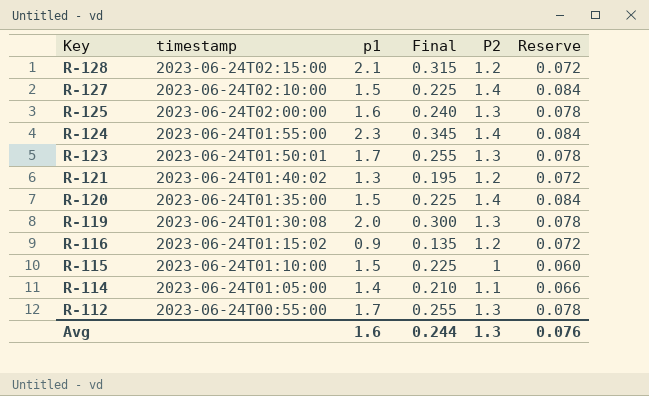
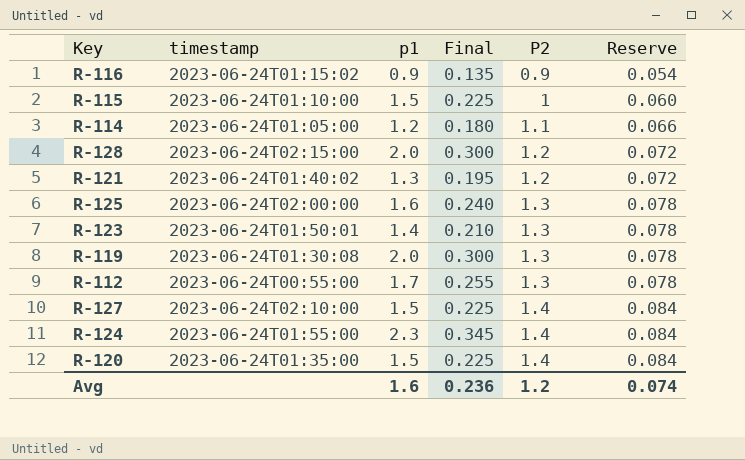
row order: Key descending -> P2 ascending
R-116 | P2: 1.2 -> 0.9
R-116 | Reserve: 0.072 -> 0.054
R-114 | p1: 1.4 -> 1.2
R-114 | Final: 0.210 -> 0.180
R-128 | p1: 2.1 -> 2.0
R-128 | Final: 0.315 -> 0.300
R-123 | p1: 1.7 -> 1.4
R-123 | Final: 0.255 -> 0.210
Avg | Final: 0.244 -> 0.236
Avg | P2: 1.3 -> 1.2
Avg | Reserve: 0.076 -> 0.074

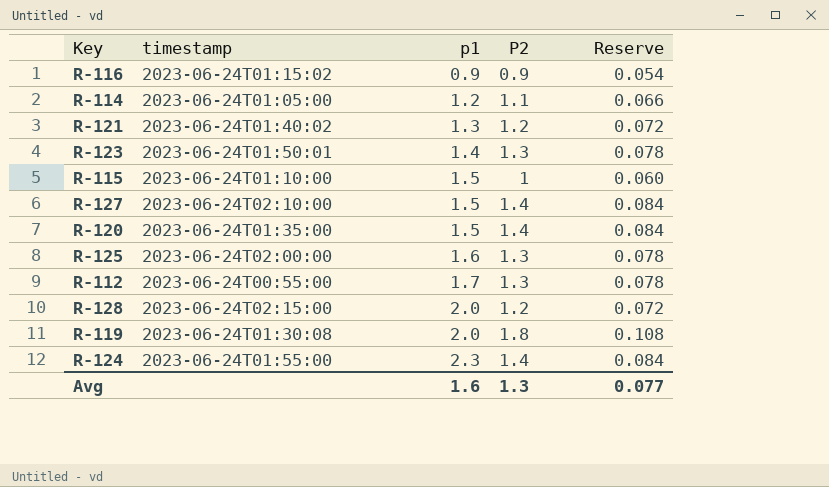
row order: P2 ascending -> p1 ascending
column Final | formula: [p1] * 0.15 -> none
R-119 | P2: 1.3 -> 1.8
R-119 | Reserve: 0.078 -> 0.108
Avg | P2: 1.2 -> 1.3
Avg | Reserve: 0.074 -> 0.077

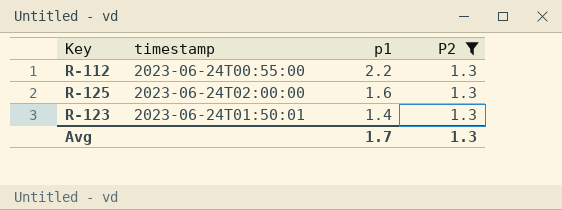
filter: none -> P2 = 1.3
row order: p1 ascending -> p1 descending
column Reserve | formula: [P2] * 0.06 -> none
R-112 | p1: 1.7 -> 2.2
Avg | p1: 1.6 -> 1.7

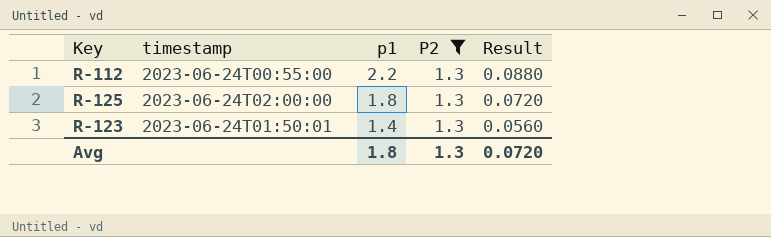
column Result | formula: none -> [p1] * 0.04
R-125 | p1: 1.6 -> 1.8
Avg | p1: 1.7 -> 1.8

